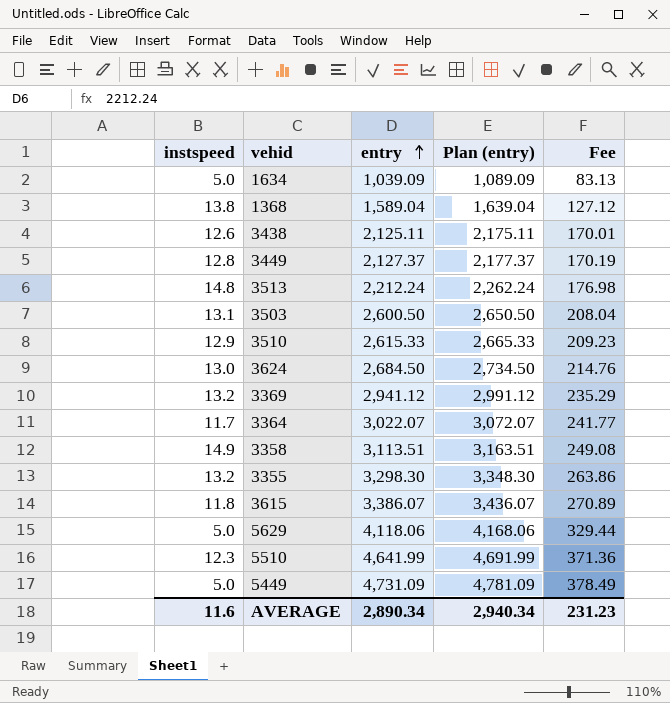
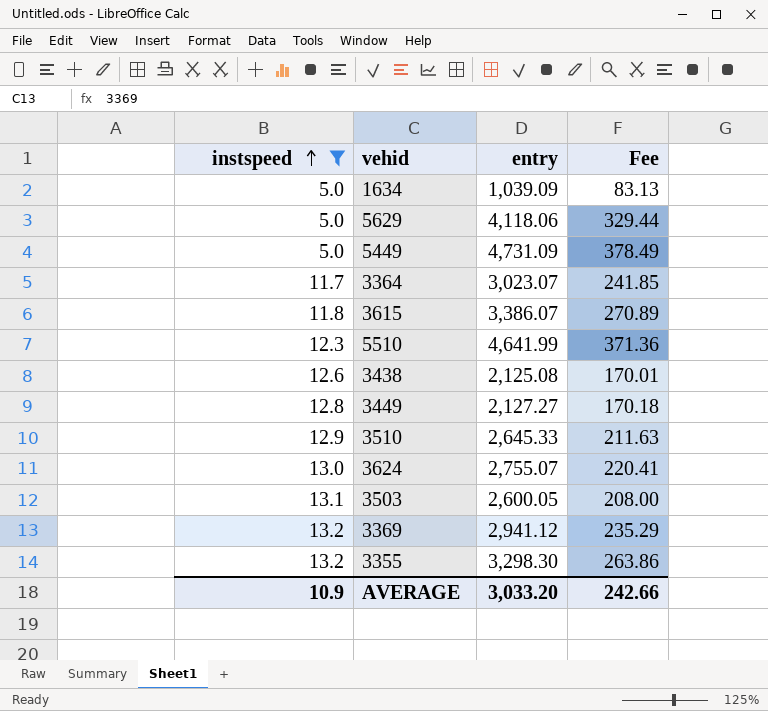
filter: none -> instspeed <= 13.2
row order: entry ascending -> instspeed ascending
column Plan (entry) | formula: [entry] + 50 -> none
3364 | entry: 3,022.07 -> 3,023.07
3364 | Fee: 241.77 -> 241.85
3438 | entry: 2,125.11 -> 2,125.08
3449 | entry: 2,127.37 -> 2,127.27
3449 | Fee: 170.19 -> 170.18
3510 | entry: 2,615.33 -> 2,645.33
3510 | Fee: 209.23 -> 211.63
3624 | entry: 2,684.50 -> 2,755.07
3624 | Fee: 214.76 -> 220.41
3503 | entry: 2,600.50 -> 2,600.05
3503 | Fee: 208.04 -> 208.00
AVERAGE | instspeed: 11.6 -> 10.9
AVERAGE | entry: 2,890.34 -> 3,033.20
AVERAGE | Fee: 231.23 -> 242.66

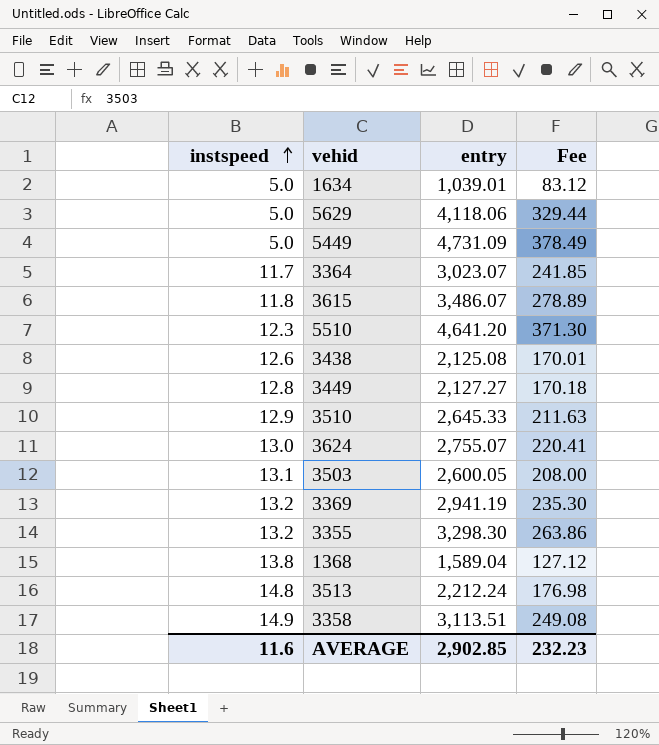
filter: instspeed <= 13.2 -> none
1634 | entry: 1,039.09 -> 1,039.01
1634 | Fee: 83.13 -> 83.12
3615 | entry: 3,386.07 -> 3,486.07
3615 | Fee: 270.89 -> 278.89
5510 | entry: 4,641.99 -> 4,641.20
5510 | Fee: 371.36 -> 371.30
3369 | entry: 2,941.12 -> 2,941.19
3369 | Fee: 235.29 -> 235.30
AVERAGE | instspeed: 10.9 -> 11.6
AVERAGE | entry: 3,033.20 -> 2,902.85
AVERAGE | Fee: 242.66 -> 232.23

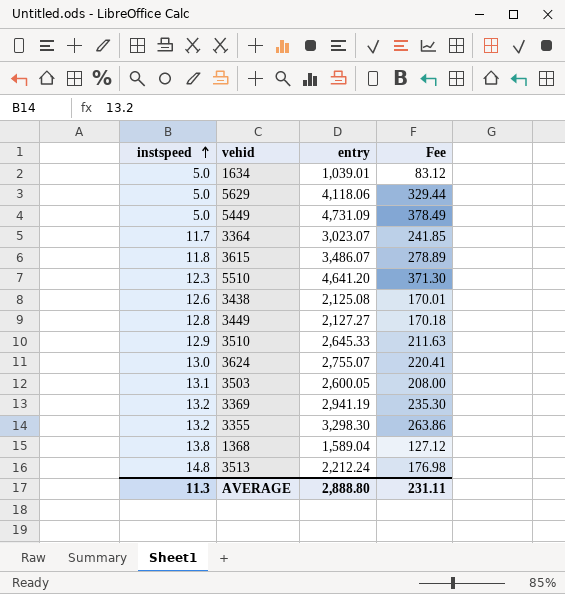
row 3358: 14.9 | 3,113.51 | 249.08 -> none
AVERAGE | instspeed: 11.6 -> 11.3
AVERAGE | entry: 2,902.85 -> 2,888.80
AVERAGE | Fee: 232.23 -> 231.11

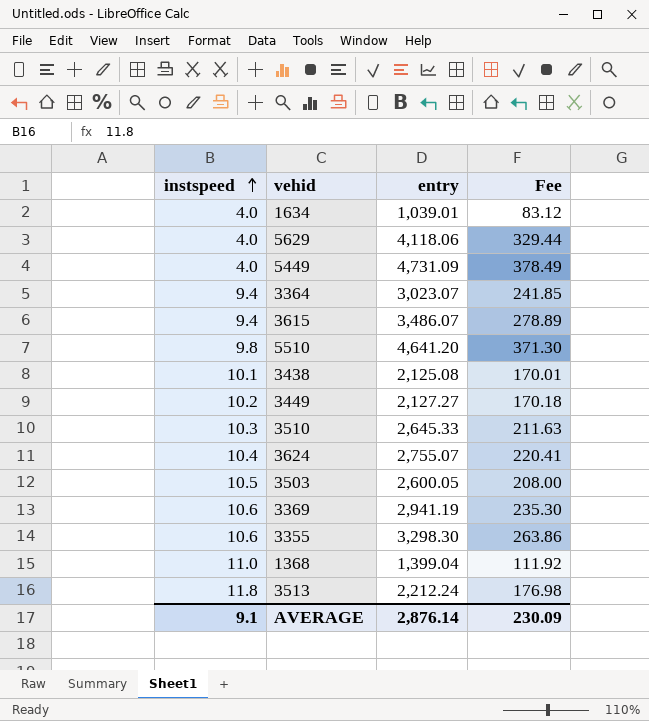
1634 | instspeed: 5.0 -> 4.0
5629 | instspeed: 5.0 -> 4.0
5449 | instspeed: 5.0 -> 4.0
3364 | instspeed: 11.7 -> 9.4
3615 | instspeed: 11.8 -> 9.4
5510 | instspeed: 12.3 -> 9.8
3438 | instspeed: 12.6 -> 10.1
3449 | instspeed: 12.8 -> 10.2
3510 | instspeed: 12.9 -> 10.3
3624 | instspeed: 13.0 -> 10.4
3503 | instspeed: 13.1 -> 10.5
3369 | instspeed: 13.2 -> 10.6
3355 | instspeed: 13.2 -> 10.6
1368 | instspeed: 13.8 -> 11.0
1368 | entry: 1,589.04 -> 1,399.04
1368 | Fee: 127.12 -> 111.92
3513 | instspeed: 14.8 -> 11.8
AVERAGE | instspeed: 11.3 -> 9.1
AVERAGE | entry: 2,888.80 -> 2,876.14
AVERAGE | Fee: 231.11 -> 230.09

